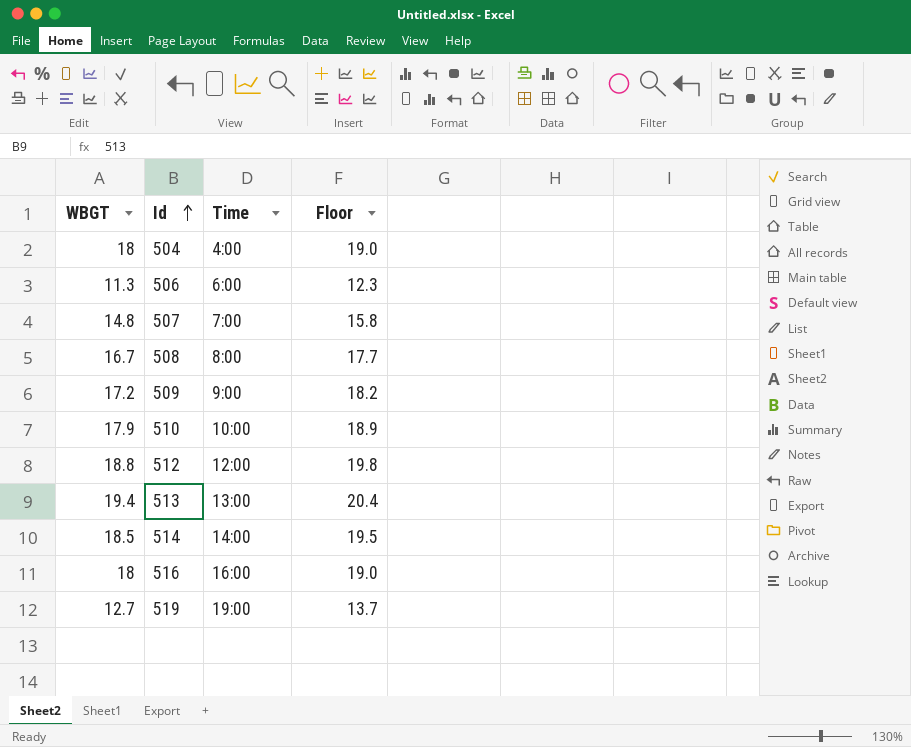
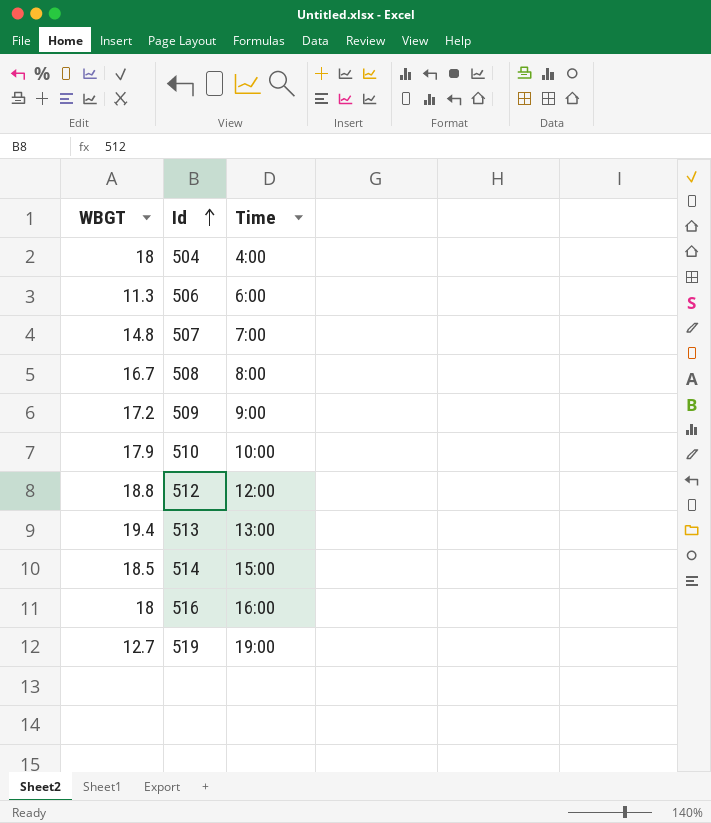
column Floor | formula: [WBGT] + 1 -> none
514 | Time: 14:00 -> 15:00

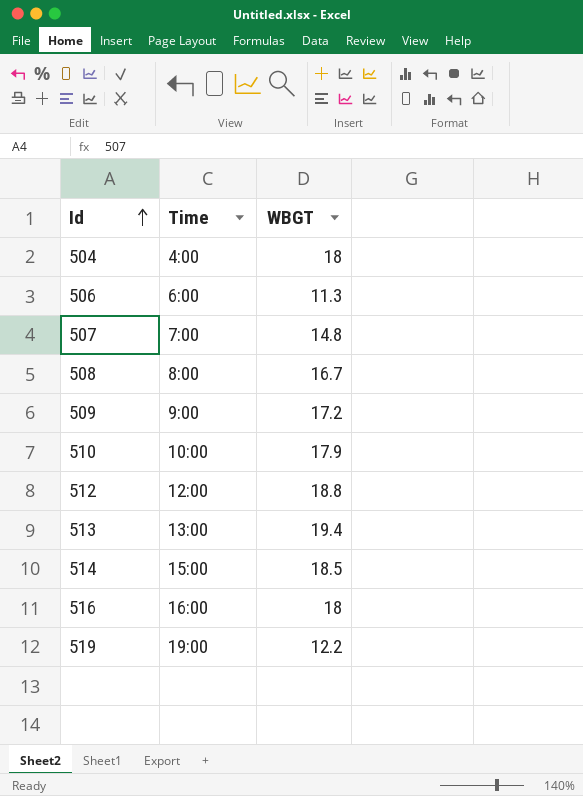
column WBGT | position: 1 -> 3
519 | WBGT: 12.7 -> 12.2

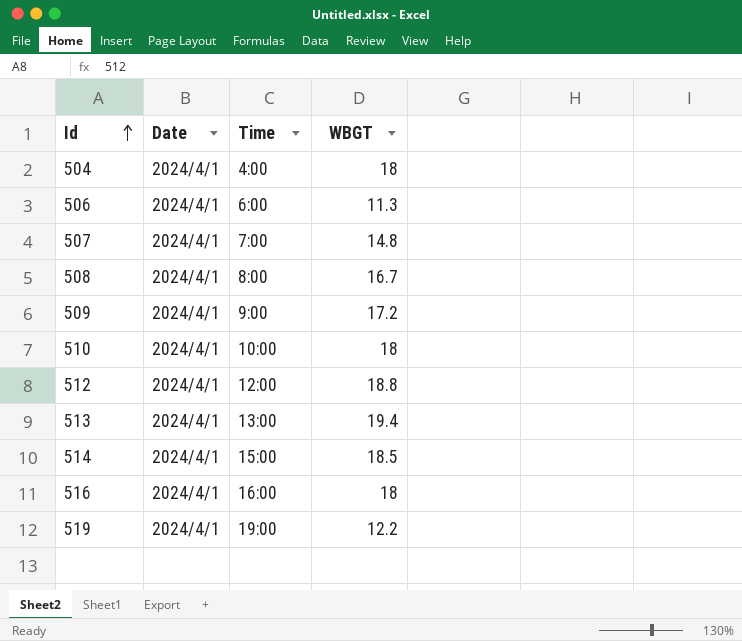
column Date | position: none -> 2
510 | WBGT: 17.9 -> 18

